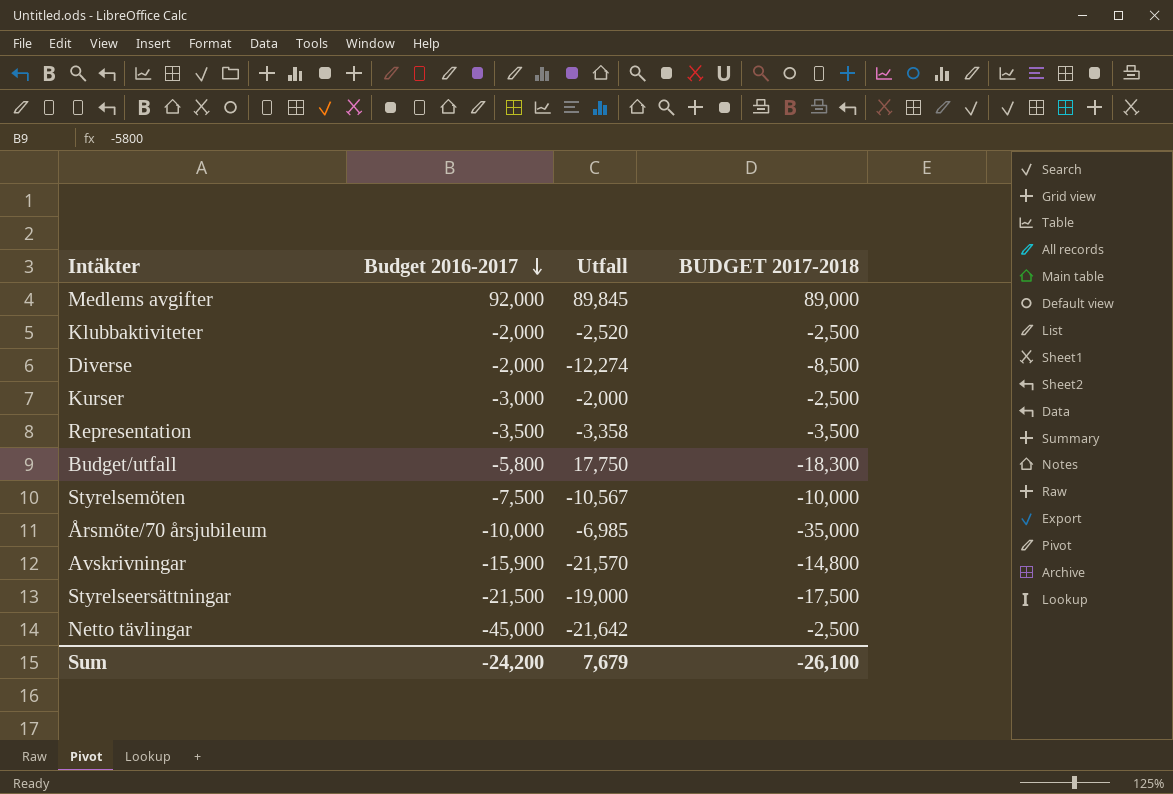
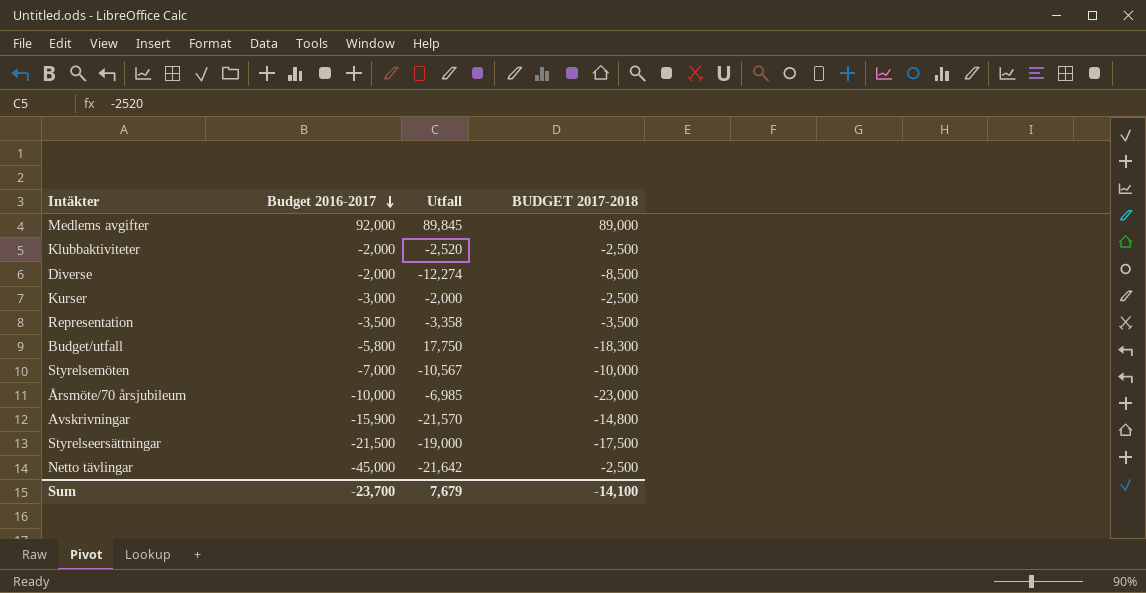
Styrelsemöten | Budget 2016-2017: -7,500 -> -7,000
Årsmöte/70 årsjubileum | BUDGET 2017-2018: -35,000 -> -23,000
Sum | Budget 2016-2017: -24,200 -> -23,700
Sum | BUDGET 2017-2018: -26,100 -> -14,100

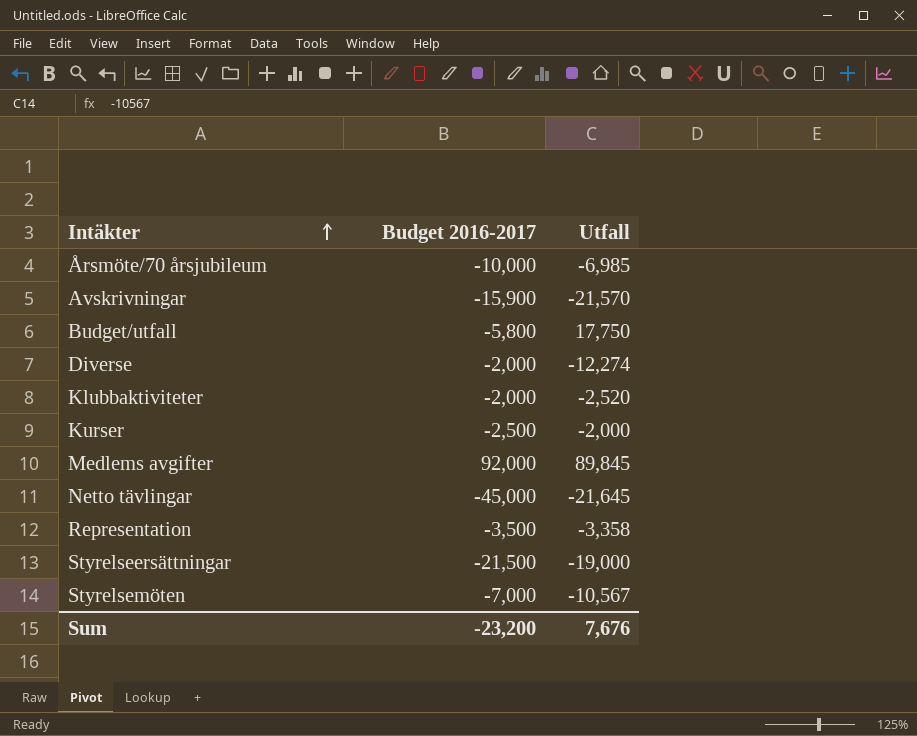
row order: Budget 2016-2017 descending -> Intäkter ascending
column BUDGET 2017-2018 | position: 4 -> none
Kurser | Budget 2016-2017: -3,000 -> -2,500
Netto tävlingar | Utfall: -21,642 -> -21,645
Sum | Budget 2016-2017: -23,700 -> -23,200
Sum | Utfall: 7,679 -> 7,676

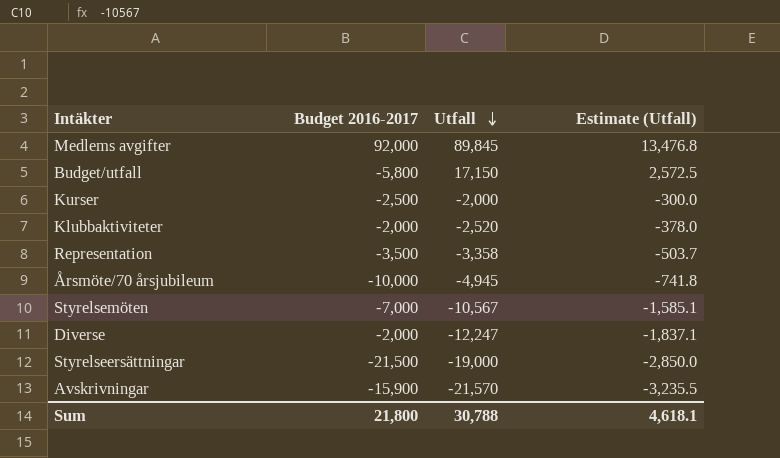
row order: Intäkter ascending -> Utfall descending
column Estimate (Utfall) | formula: none -> [Utfall] * 0.15
row Netto tävlingar: -45,000 | -21,645 -> none
Budget/utfall | Utfall: 17,750 -> 17,150
Årsmöte/70 årsjubileum | Utfall: -6,985 -> -4,945
Diverse | Utfall: -12,274 -> -12,247
Sum | Budget 2016-2017: -23,200 -> 21,800
Sum | Utfall: 7,676 -> 30,788

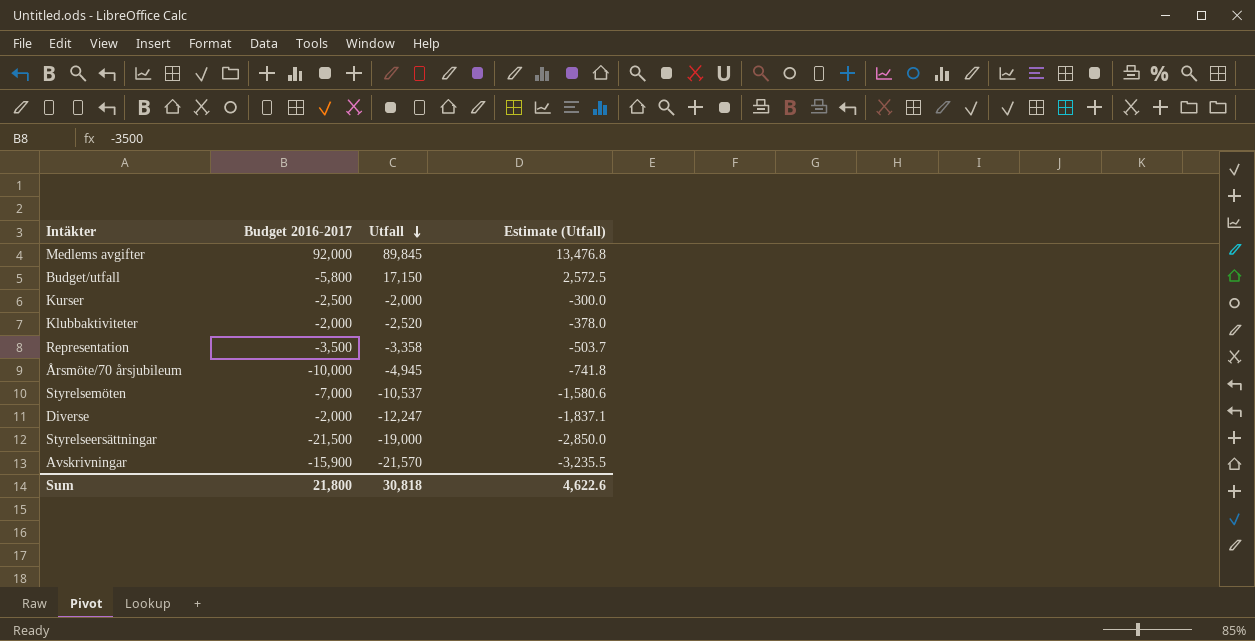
Styrelsemöten | Utfall: -10,567 -> -10,537
Styrelsemöten | Estimate (Utfall): -1,585.1 -> -1,580.6
Sum | Utfall: 30,788 -> 30,818
Sum | Estimate (Utfall): 4,618.1 -> 4,622.6

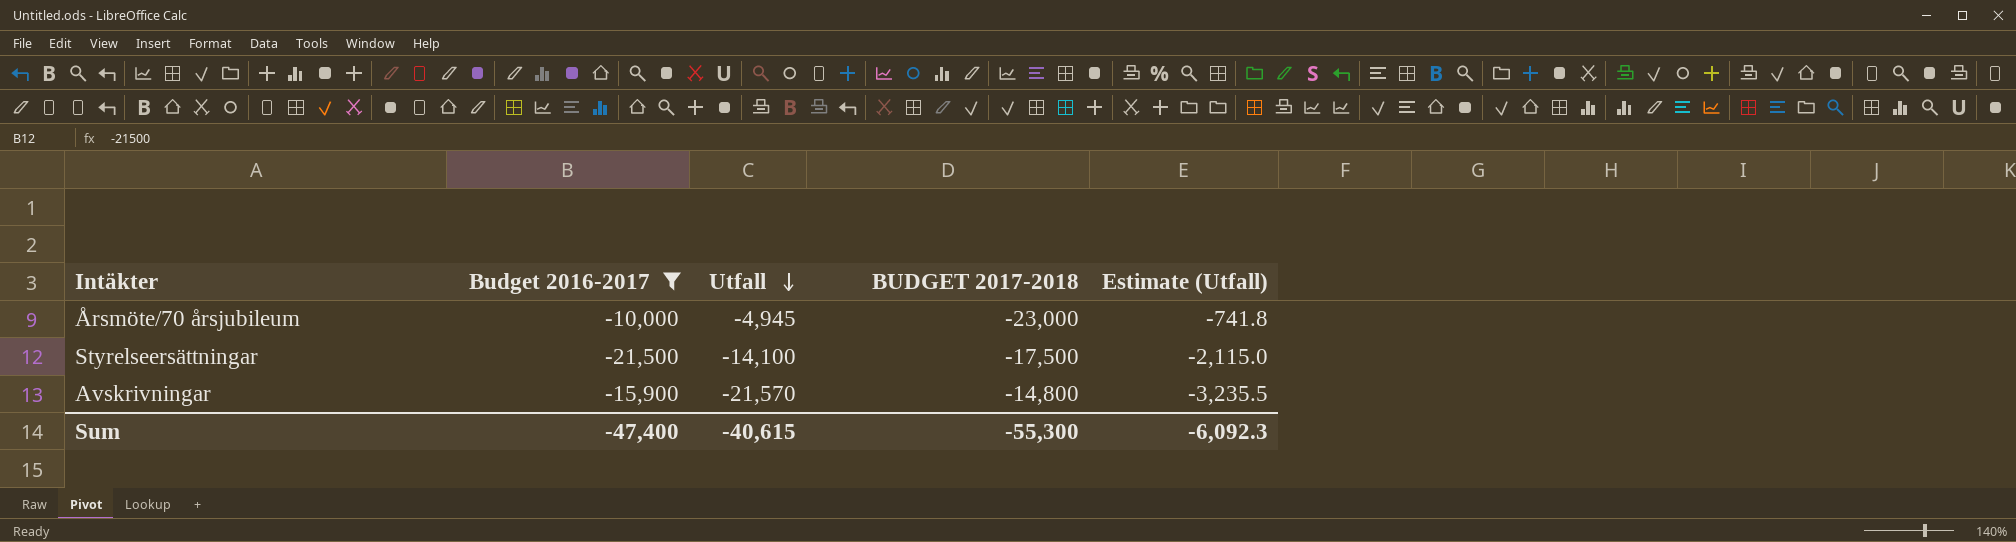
filter: none -> Budget 2016-2017 <= -10,000
column BUDGET 2017-2018 | position: none -> 4
Styrelseersättningar | Utfall: -19,000 -> -14,100
Styrelseersättningar | Estimate (Utfall): -2,850.0 -> -2,115.0
Sum | Budget 2016-2017: 21,800 -> -47,400
Sum | Utfall: 30,818 -> -40,615
Sum | Estimate (Utfall): 4,622.6 -> -6,092.3

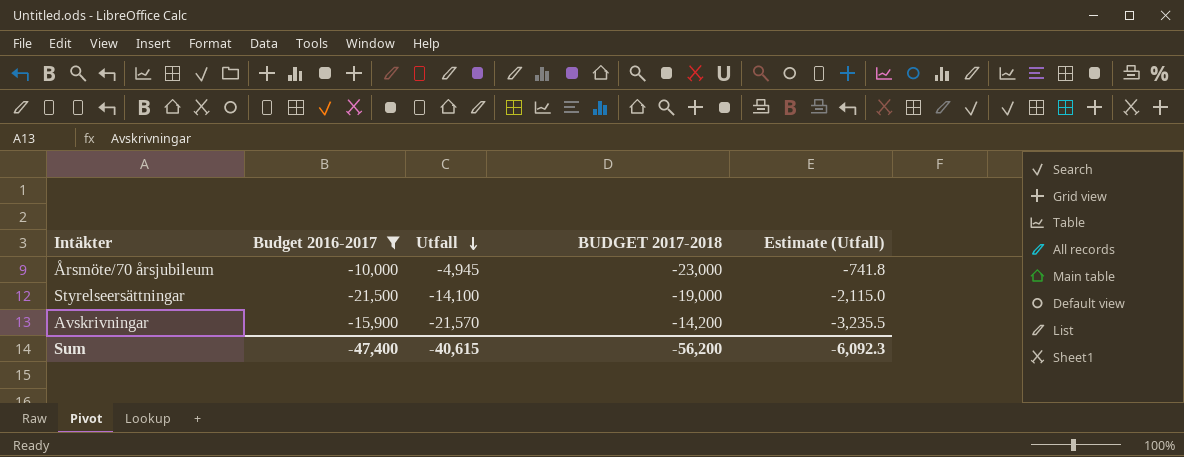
Styrelseersättningar | BUDGET 2017-2018: -17,500 -> -19,000
Avskrivningar | BUDGET 2017-2018: -14,800 -> -14,200
Sum | BUDGET 2017-2018: -55,300 -> -56,200

